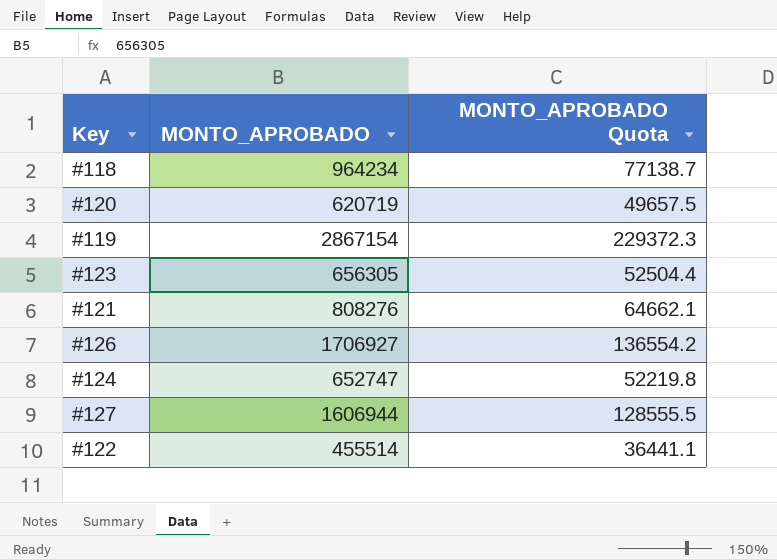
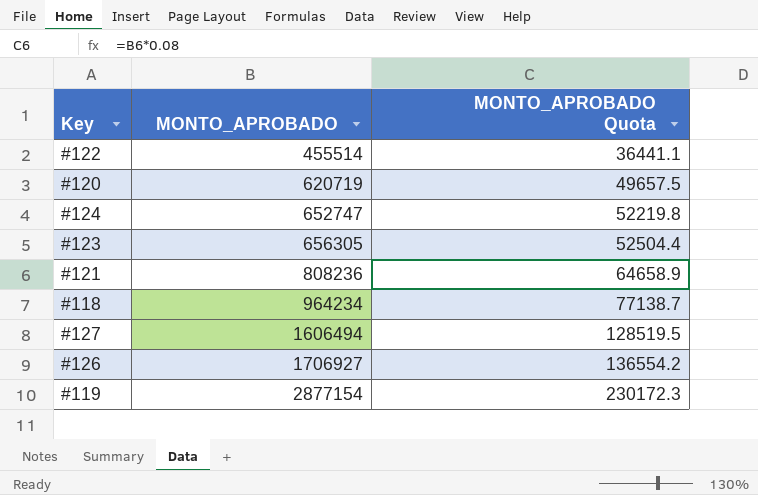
row order: none -> MONTO_APROBADO ascending
#121 | MONTO_APROBADO: 808276 -> 808236
#121 | MONTO_APROBADO Quota: 64662.1 -> 64658.9
#127 | MONTO_APROBADO: 1606944 -> 1606494
#127 | MONTO_APROBADO Quota: 128555.5 -> 128519.5
#119 | MONTO_APROBADO: 2867154 -> 2877154
#119 | MONTO_APROBADO Quota: 229372.3 -> 230172.3

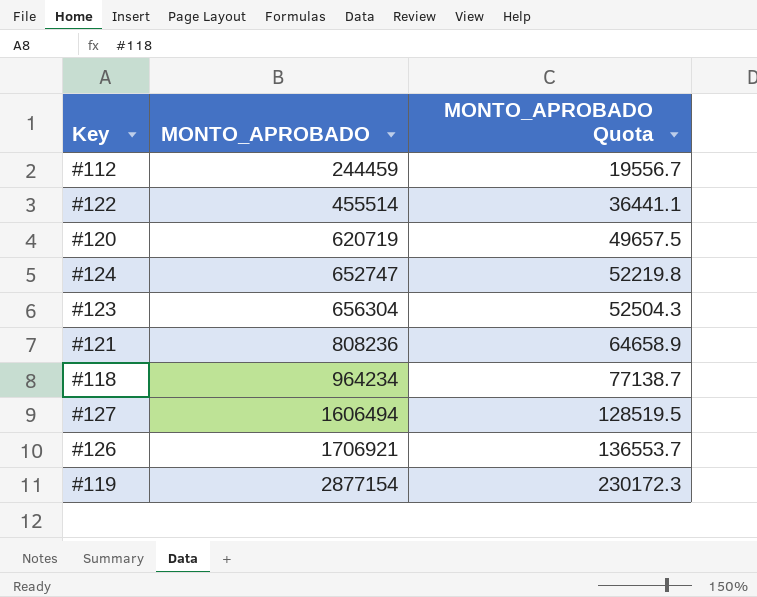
row #112: none -> 244459 | 19556.7
#123 | MONTO_APROBADO: 656305 -> 656304
#123 | MONTO_APROBADO Quota: 52504.4 -> 52504.3
#126 | MONTO_APROBADO: 1706927 -> 1706921
#126 | MONTO_APROBADO Quota: 136554.2 -> 136553.7

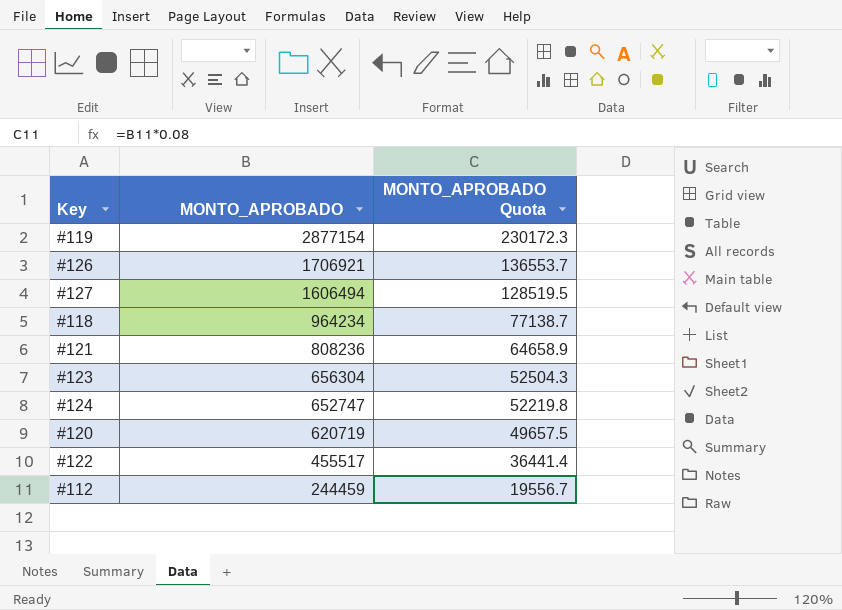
row order: MONTO_APROBADO ascending -> MONTO_APROBADO descending
#122 | MONTO_APROBADO: 455514 -> 455517
#122 | MONTO_APROBADO Quota: 36441.1 -> 36441.4

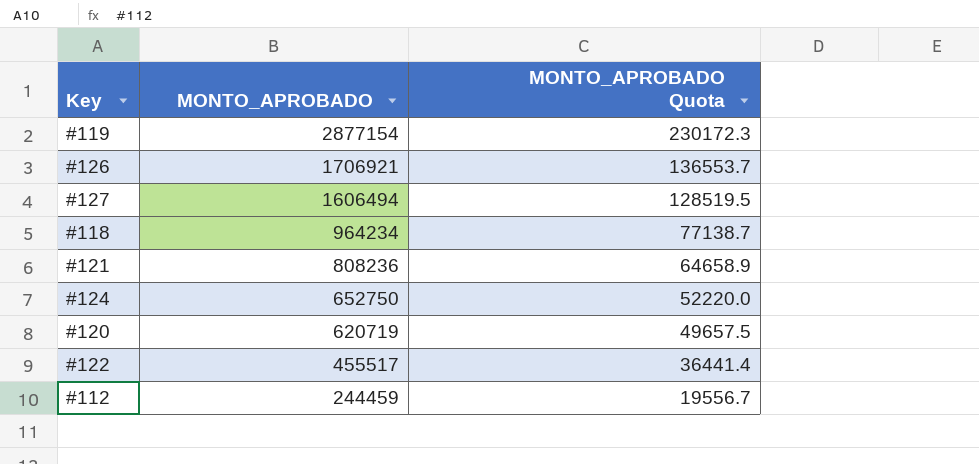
row #123: 656304 | 52504.3 -> none
#124 | MONTO_APROBADO: 652747 -> 652750
#124 | MONTO_APROBADO Quota: 52219.8 -> 52220.0

